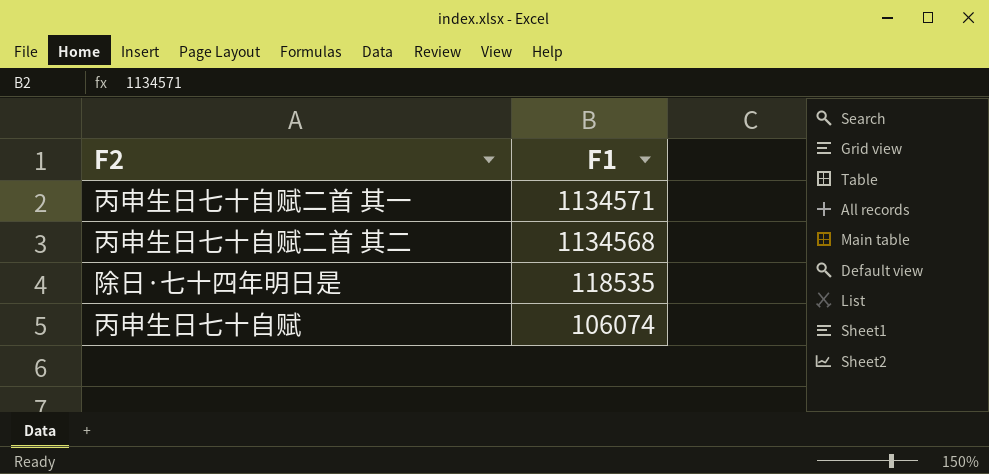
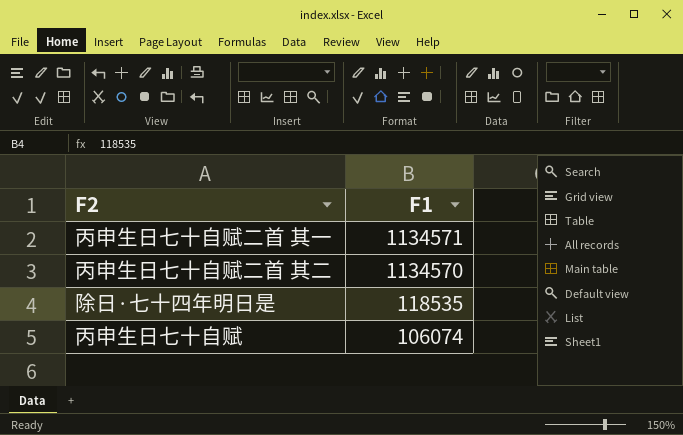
丙申生日七十自赋二首 其二 | F1: 1134568 -> 1134570

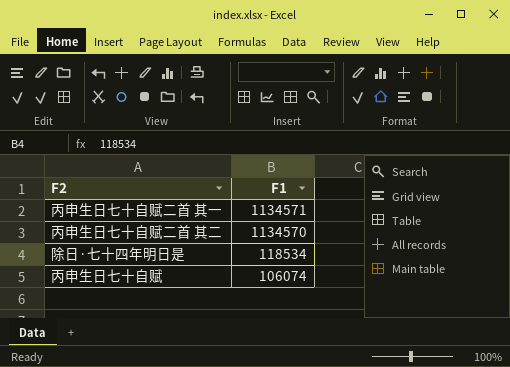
除日·七十四年明日是 | F1: 118535 -> 118534

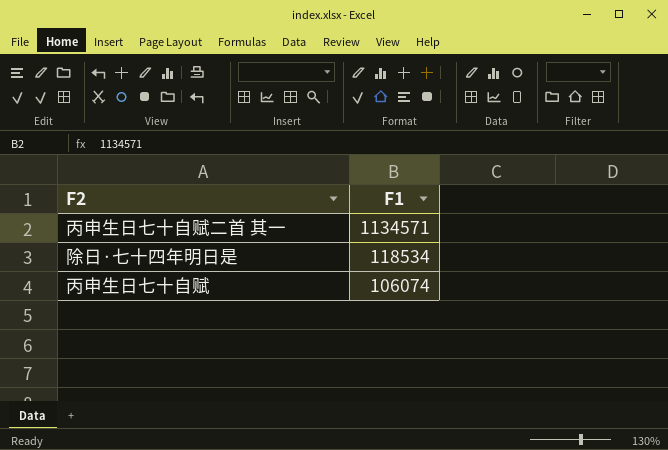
row 丙申生日七十自赋二首 其二: 1134570 -> none

